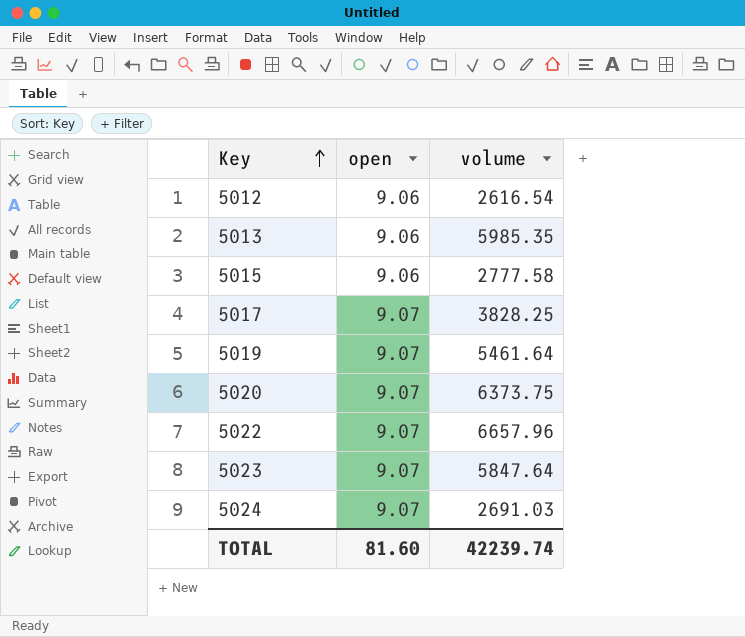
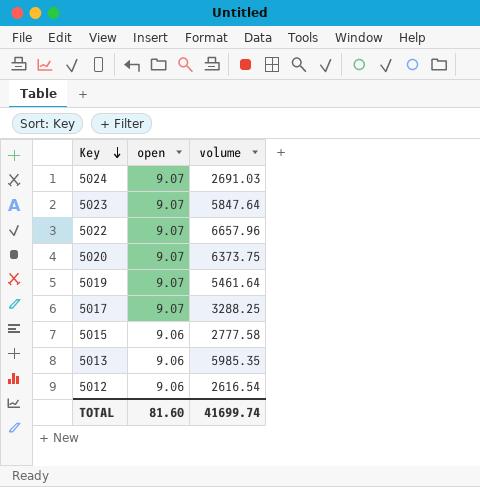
row order: Key ascending -> Key descending
5017 | volume: 3828.25 -> 3288.25
TOTAL | volume: 42239.74 -> 41699.74

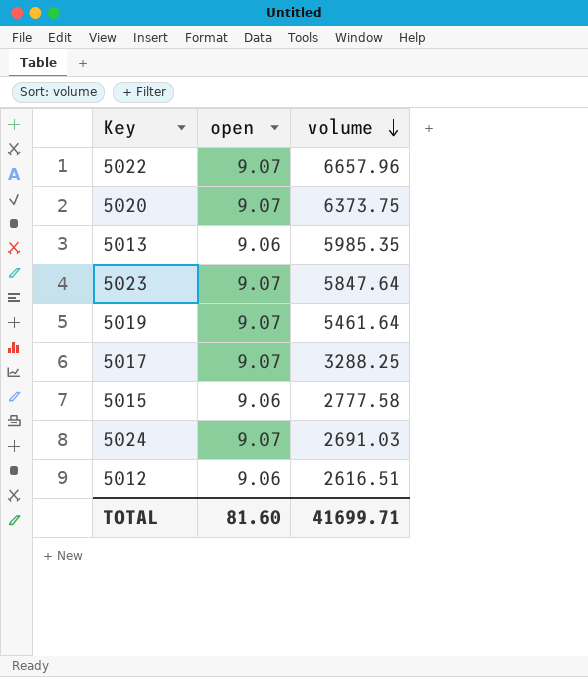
row order: Key descending -> volume descending
5012 | volume: 2616.54 -> 2616.51
TOTAL | volume: 41699.74 -> 41699.71

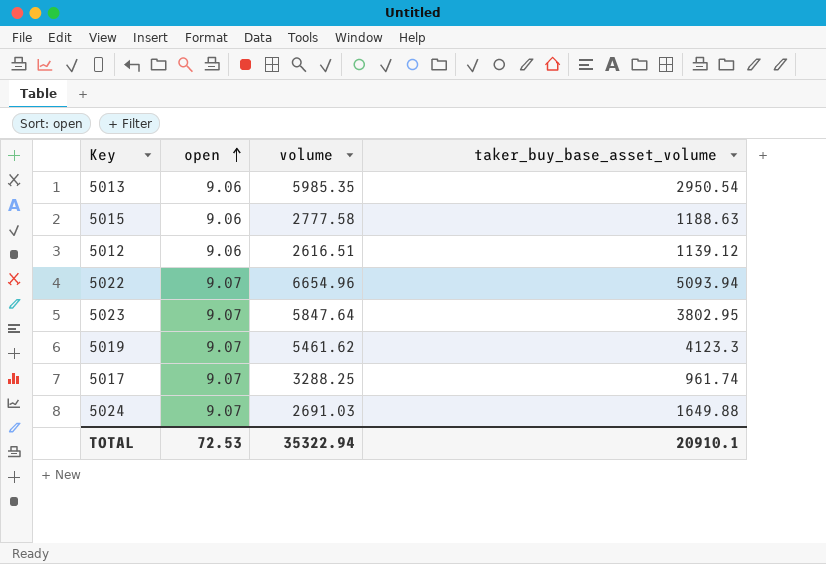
row order: volume descending -> open ascending
column taker_buy_base_asset_volume | position: none -> 4
row 5020: 9.07 | 6373.75 -> none
5022 | volume: 6657.96 -> 6654.96
5019 | volume: 5461.64 -> 5461.62
TOTAL | open: 81.60 -> 72.53
TOTAL | volume: 41699.71 -> 35322.94

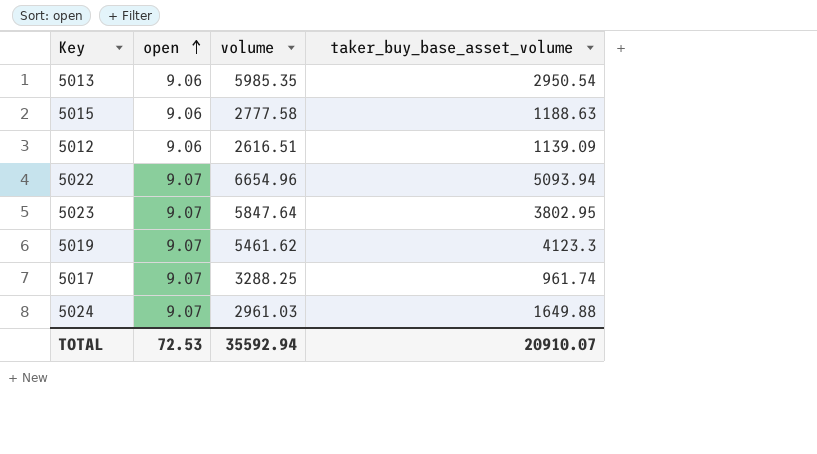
5012 | taker_buy_base_asset_volume: 1139.12 -> 1139.09
5024 | volume: 2691.03 -> 2961.03
TOTAL | volume: 35322.94 -> 35592.94
TOTAL | taker_buy_base_asset_volume: 20910.1 -> 20910.07

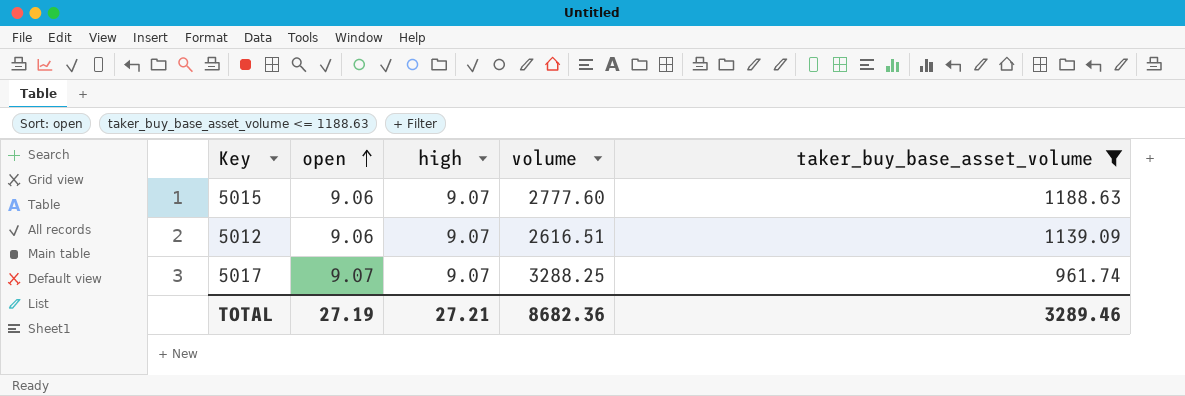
filter: none -> taker_buy_base_asset_volume <= 1188.63
column high | position: none -> 3
5015 | volume: 2777.58 -> 2777.60
TOTAL | open: 72.53 -> 27.19
TOTAL | volume: 35592.94 -> 8682.36
TOTAL | taker_buy_base_asset_volume: 20910.07 -> 3289.46

